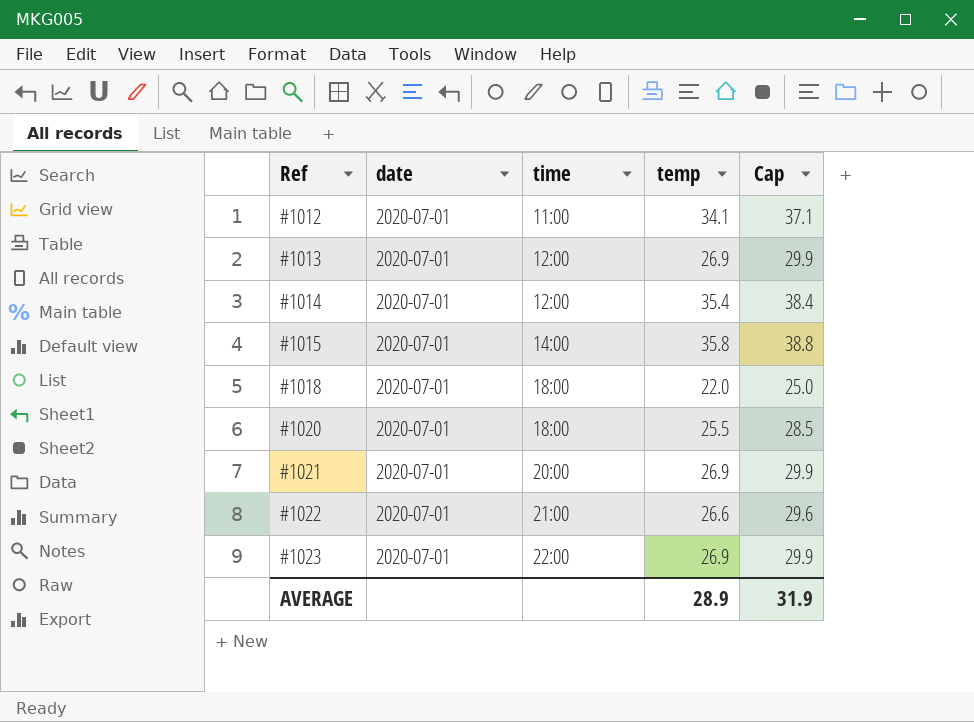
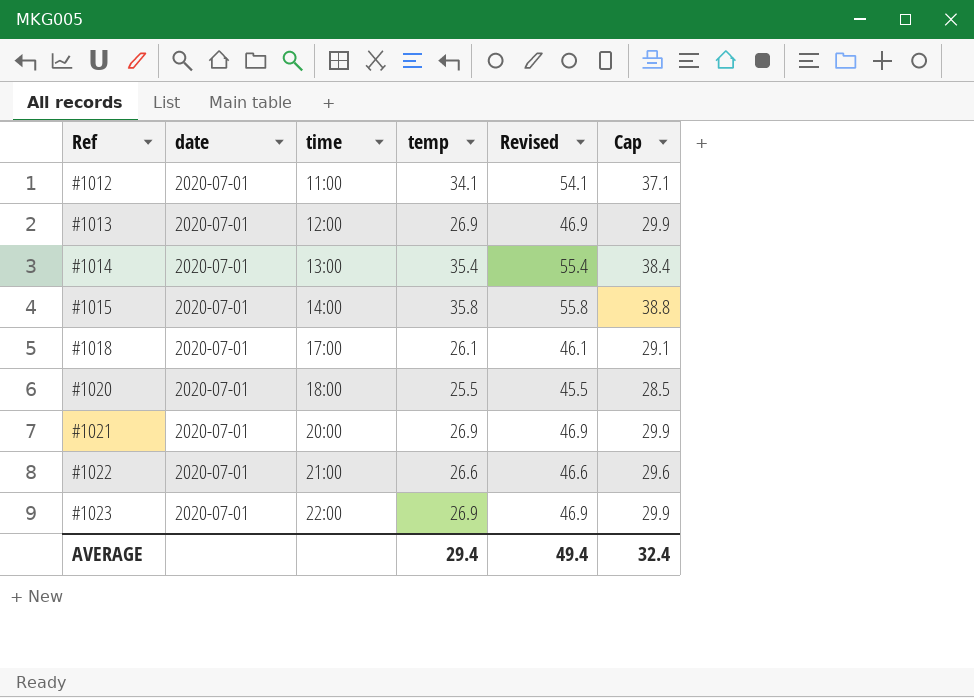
column Revised | formula: none -> [temp] + 20
#1014 | time: 12:00 -> 13:00
#1018 | time: 18:00 -> 17:00
#1018 | temp: 22.0 -> 26.1
#1018 | Cap: 25.0 -> 29.1
AVERAGE | temp: 28.9 -> 29.4
AVERAGE | Cap: 31.9 -> 32.4

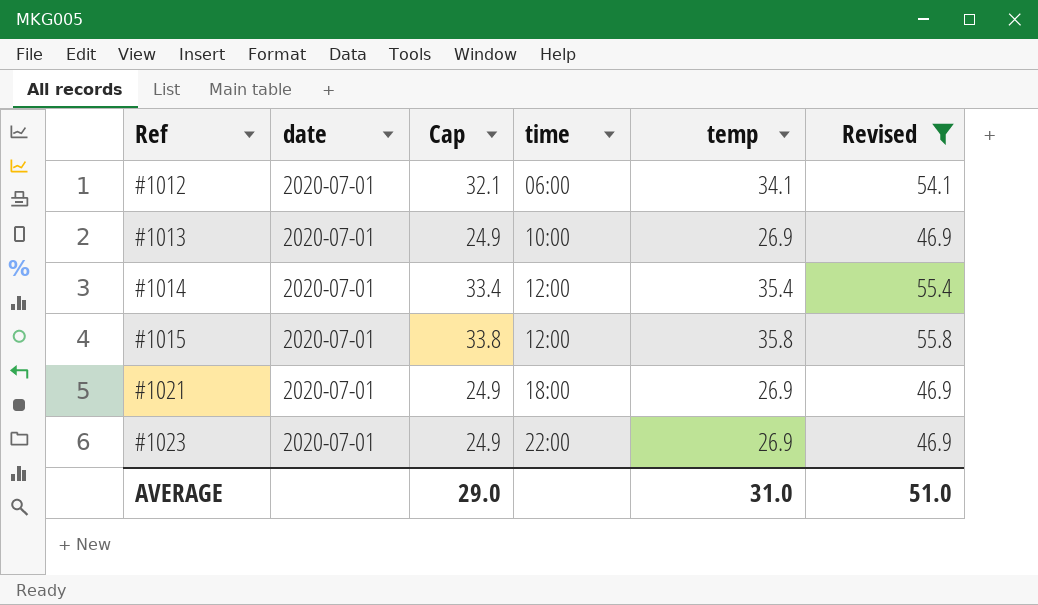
filter: none -> Revised >= 46.9
column Cap | formula: [temp] + 3 -> [temp] - 2
column Cap | position: 6 -> 3
#1012 | time: 11:00 -> 06:00
#1013 | time: 12:00 -> 10:00
#1014 | time: 13:00 -> 12:00
#1015 | time: 14:00 -> 12:00
#1021 | time: 20:00 -> 18:00
AVERAGE | Cap: 32.4 -> 29.0
AVERAGE | temp: 29.4 -> 31.0
AVERAGE | Revised: 49.4 -> 51.0

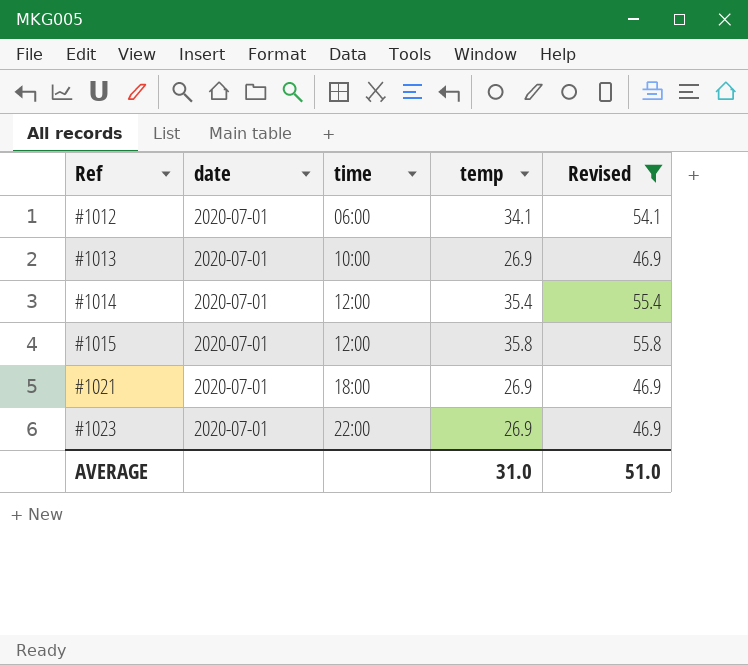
column Cap | formula: [temp] - 2 -> none

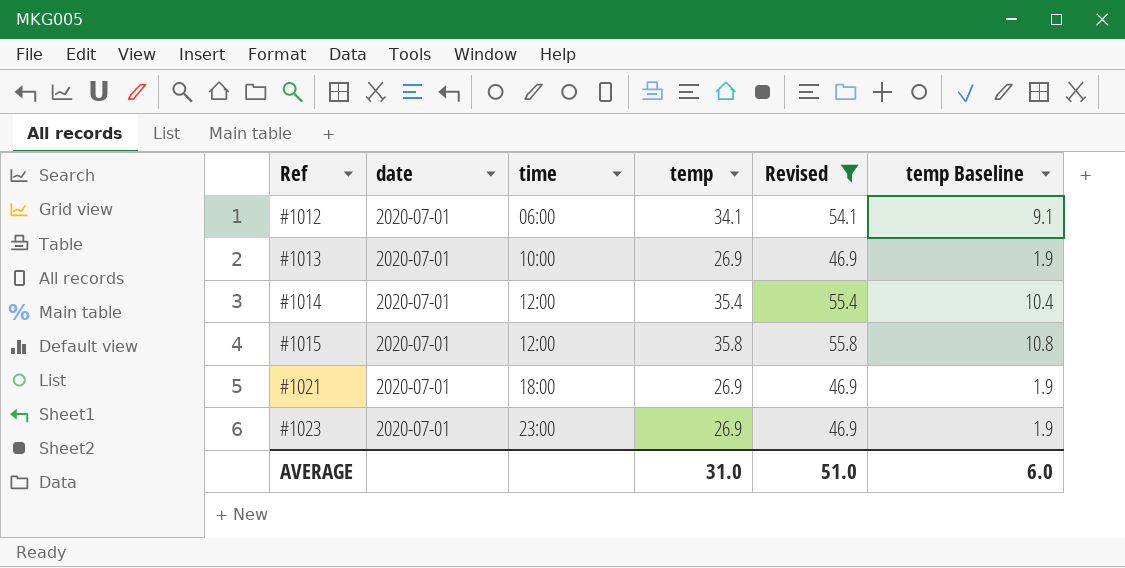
column temp Baseline | formula: none -> [temp] - 25
#1023 | time: 22:00 -> 23:00

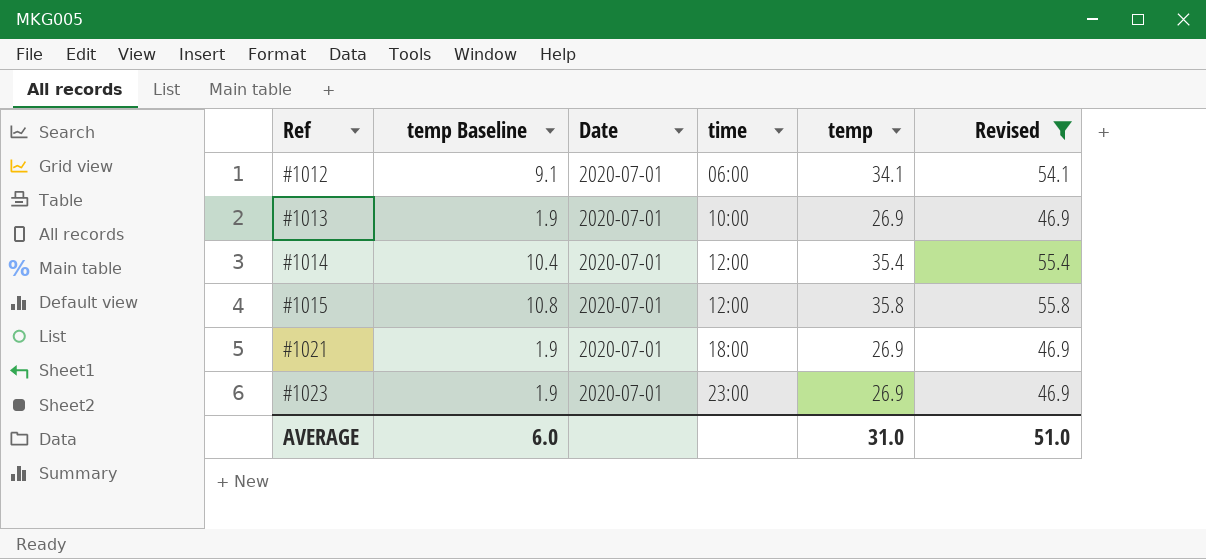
column temp Baseline | position: 6 -> 2
column name: date -> Date

